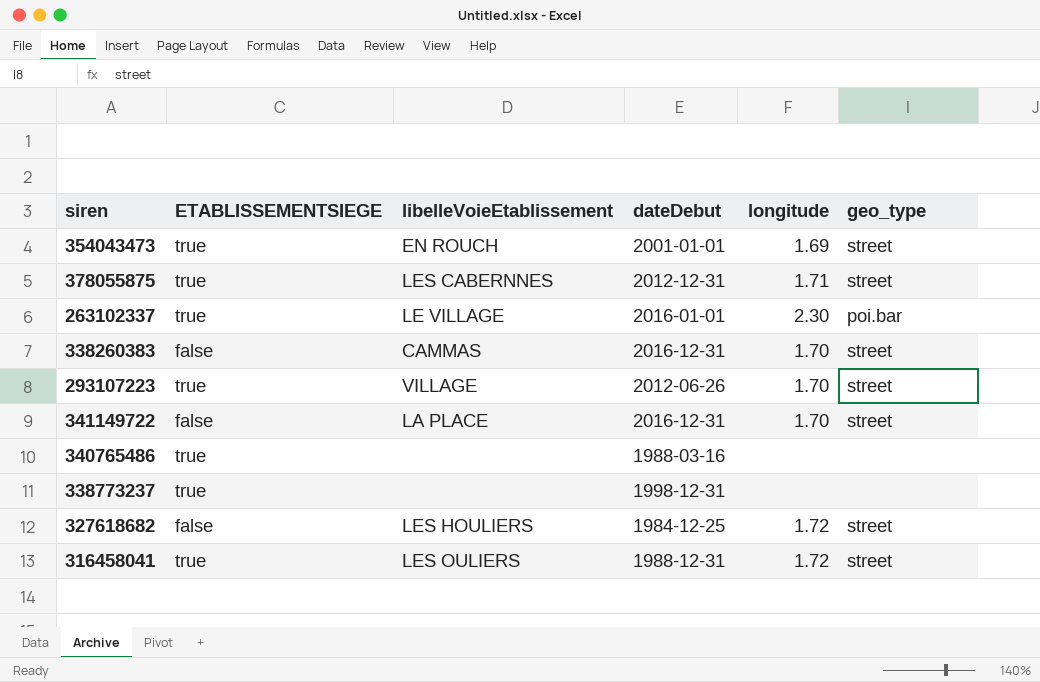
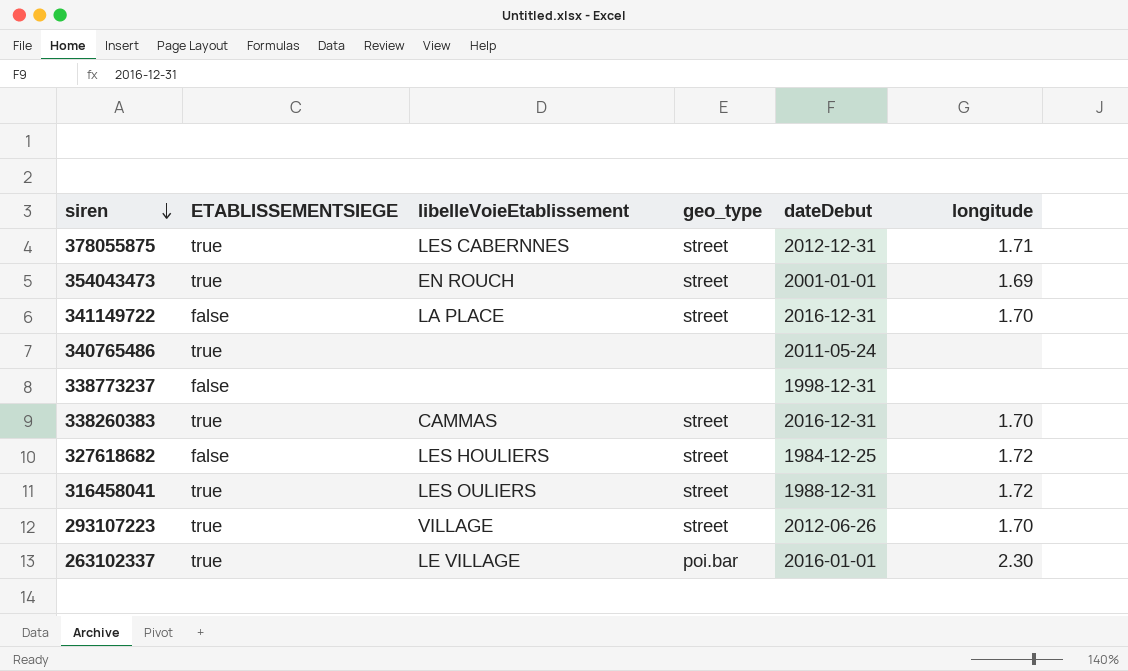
row order: none -> siren descending
column geo_type | position: 6 -> 4
340765486 | dateDebut: 1988-03-16 -> 2011-05-24
338773237 | ETABLISSEMENTSIEGE: true -> false
338260383 | ETABLISSEMENTSIEGE: false -> true

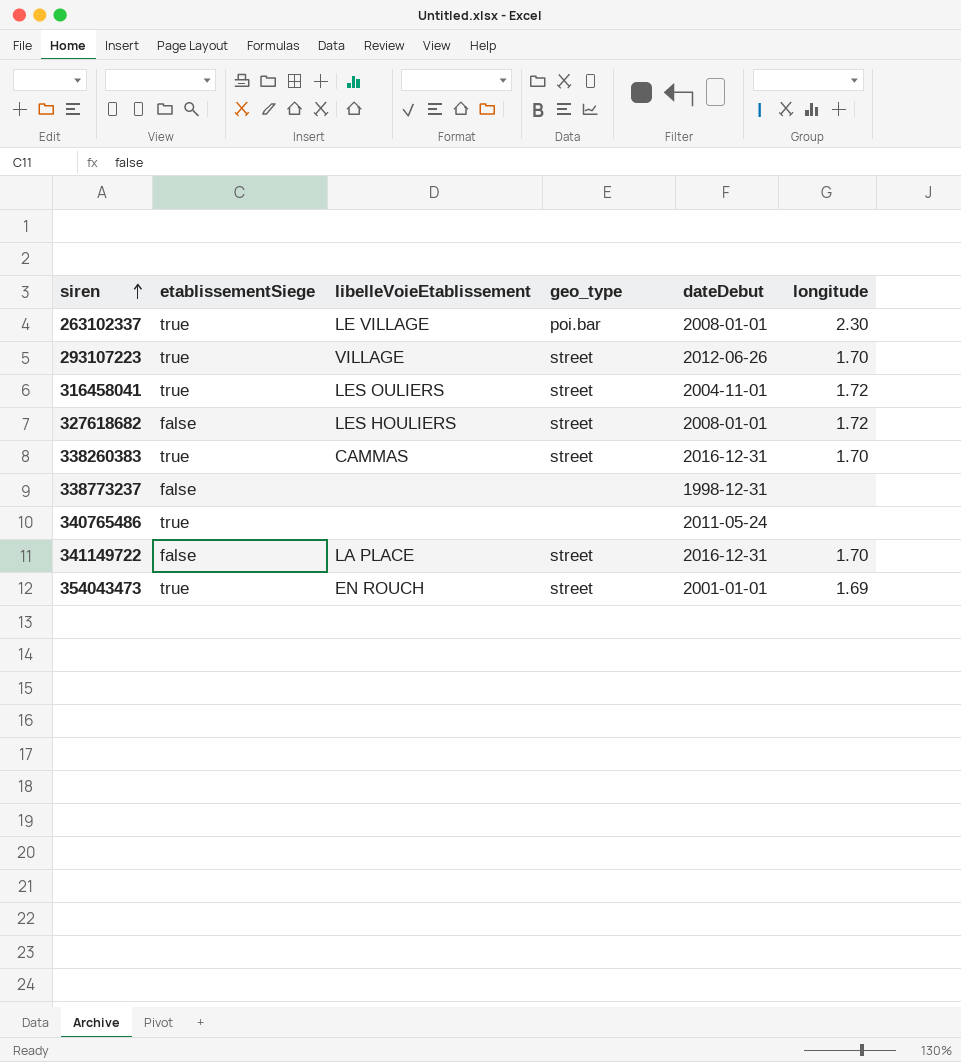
row order: siren descending -> siren ascending
column name: ETABLISSEMENTSIEGE -> etablissementSiege
row 378055875: true | LES CABERNNES | street | 2012-12-31 | 1.71 -> none
263102337 | dateDebut: 2016-01-01 -> 2008-01-01
316458041 | dateDebut: 1988-12-31 -> 2004-11-01
327618682 | dateDebut: 1984-12-25 -> 2008-01-01

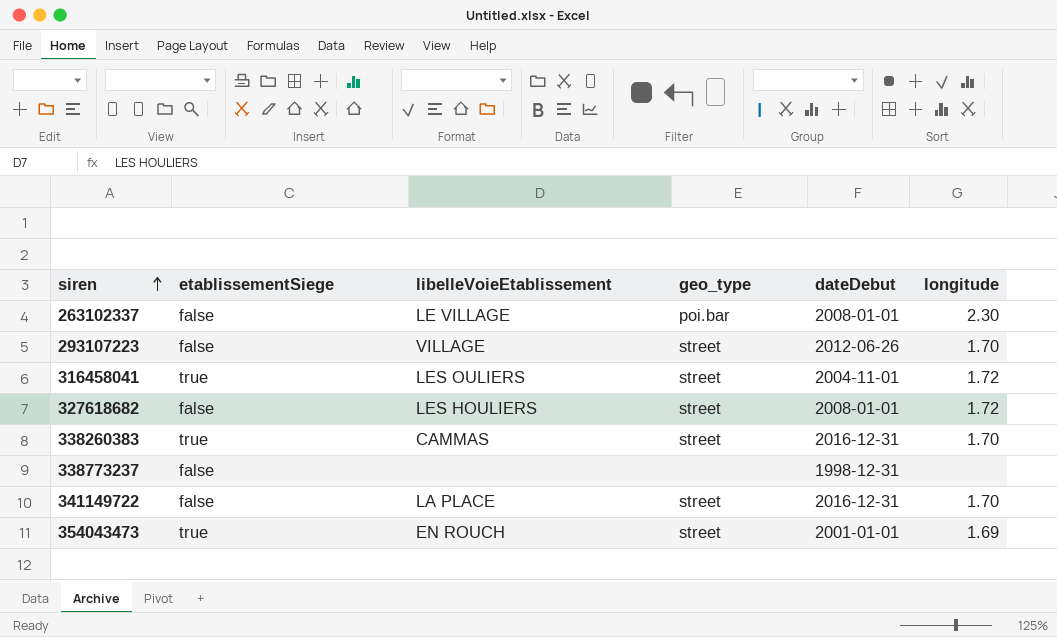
row 340765486: true | none | none | 2011-05-24 | none -> none
263102337 | etablissementSiege: true -> false
293107223 | etablissementSiege: true -> false

